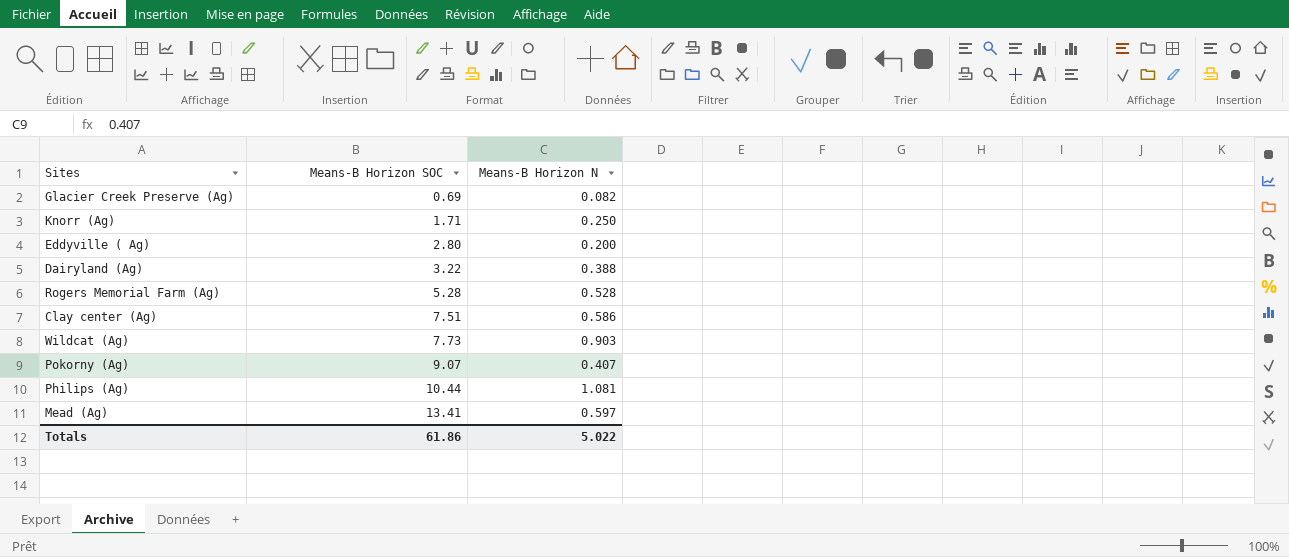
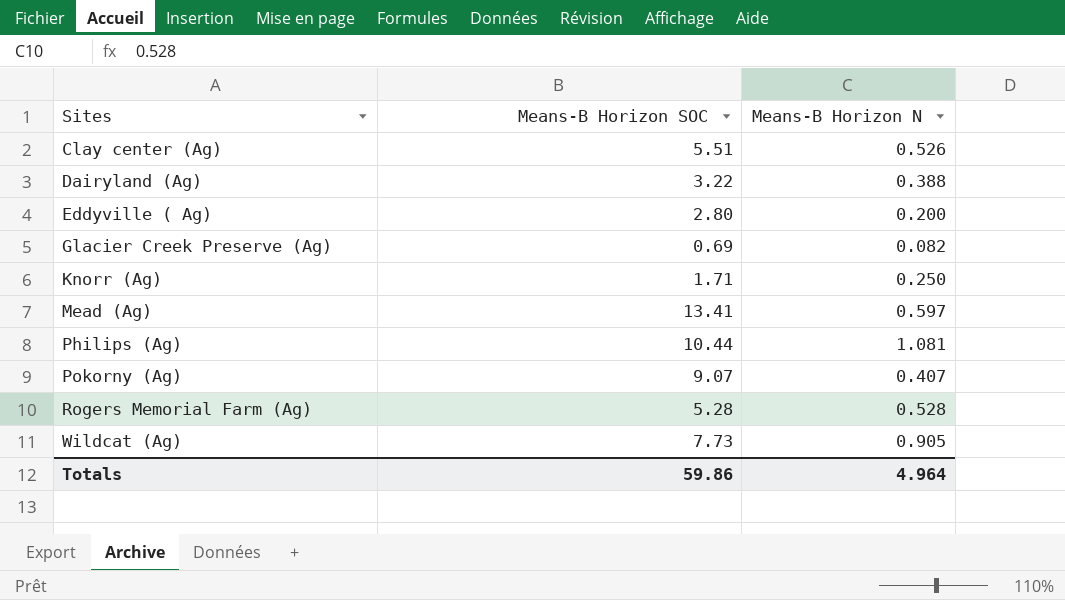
row order: Means-B Horizon SOC ascending -> Sites ascending
Clay center (Ag) | Means-B Horizon SOC: 7.51 -> 5.51
Clay center (Ag) | Means-B Horizon N: 0.586 -> 0.526
Wildcat (Ag) | Means-B Horizon N: 0.903 -> 0.905
Totals | Means-B Horizon SOC: 61.86 -> 59.86
Totals | Means-B Horizon N: 5.022 -> 4.964

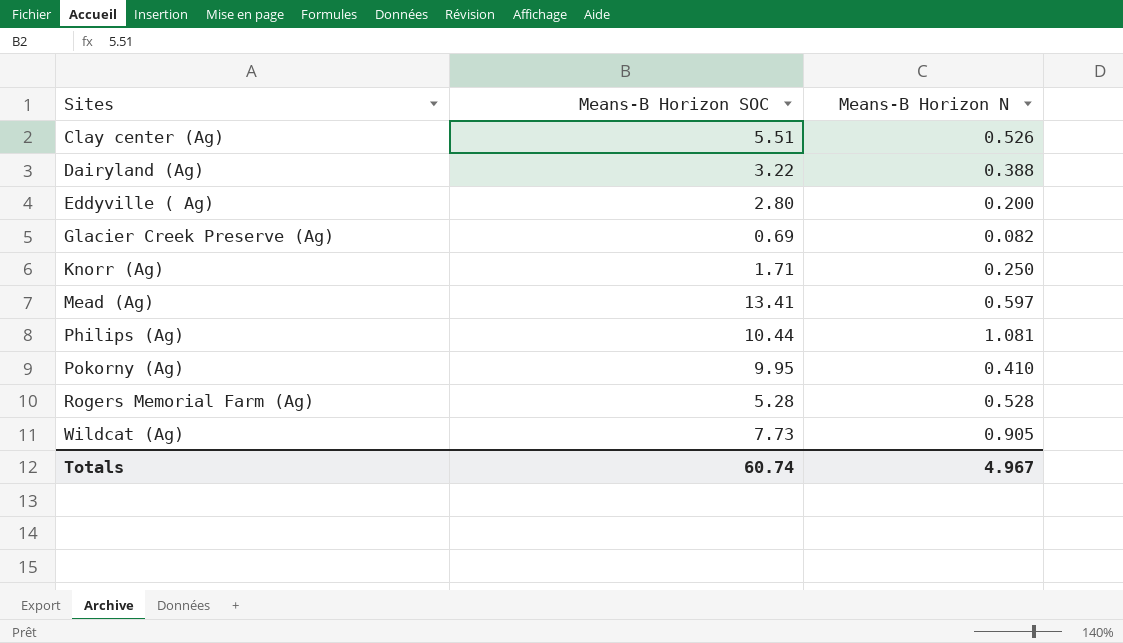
Pokorny (Ag) | Means-B Horizon SOC: 9.07 -> 9.95
Pokorny (Ag) | Means-B Horizon N: 0.407 -> 0.410
Totals | Means-B Horizon SOC: 59.86 -> 60.74
Totals | Means-B Horizon N: 4.964 -> 4.967

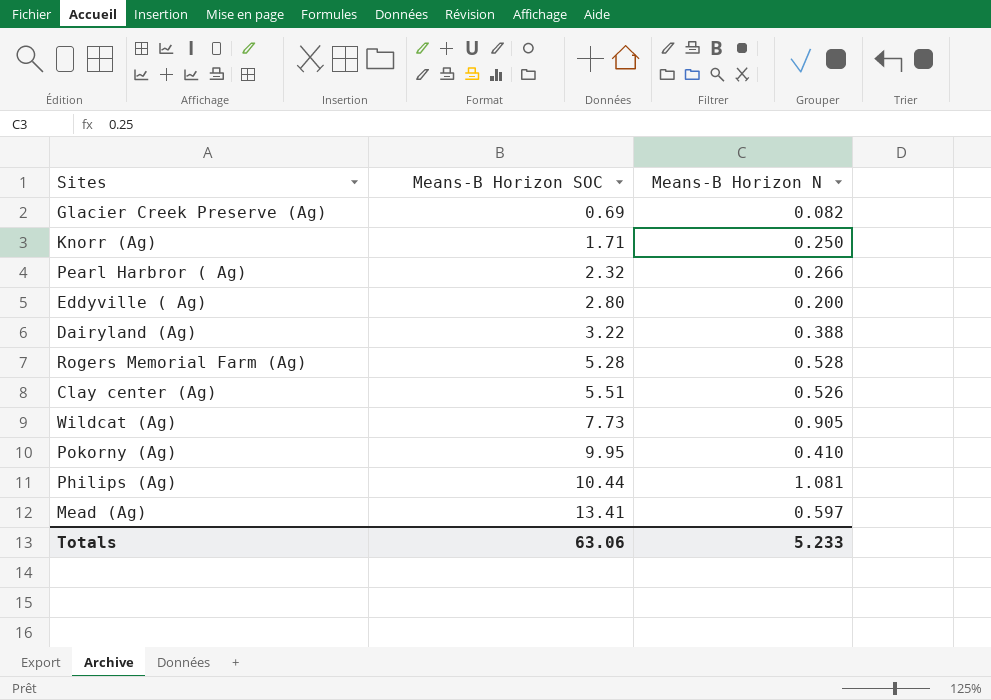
row order: Sites ascending -> Means-B Horizon SOC ascending
row Pearl Harbror ( Ag): none -> 2.32 | 0.266
Totals | Means-B Horizon SOC: 60.74 -> 63.06
Totals | Means-B Horizon N: 4.967 -> 5.233

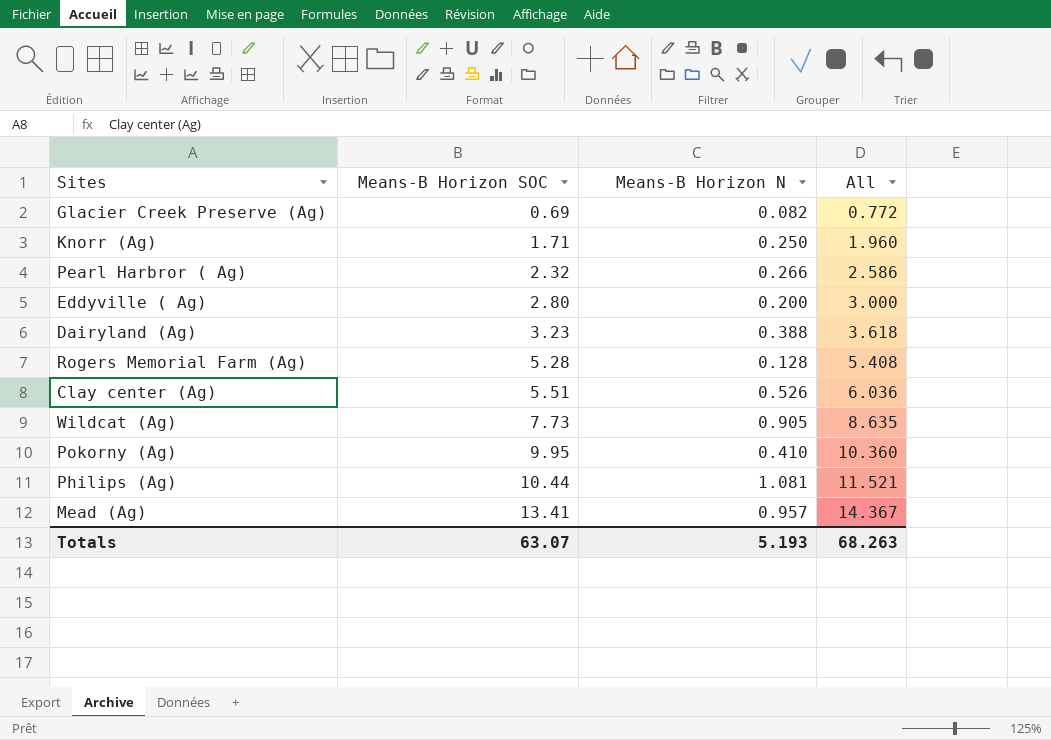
column All | formula: none -> [Means-B Horizon SOC] + [Means-B Horizon N]
Dairyland (Ag) | Means-B Horizon SOC: 3.22 -> 3.23
Rogers Memorial Farm (Ag) | Means-B Horizon N: 0.528 -> 0.128
Mead (Ag) | Means-B Horizon N: 0.597 -> 0.957
Totals | Means-B Horizon SOC: 63.06 -> 63.07
Totals | Means-B Horizon N: 5.233 -> 5.193

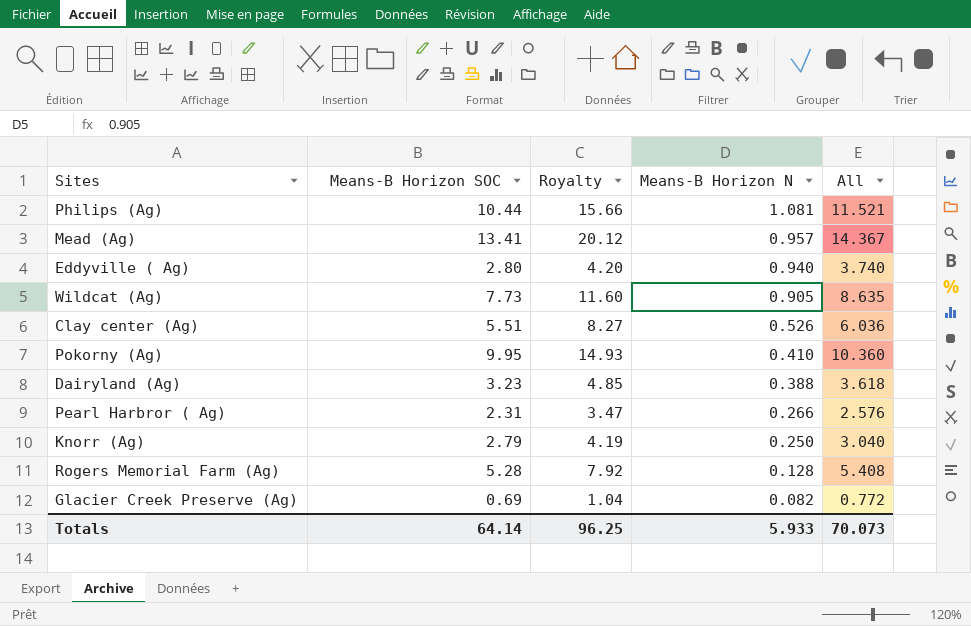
row order: Means-B Horizon SOC ascending -> Means-B Horizon N descending
column Royalty | formula: none -> [Means-B Horizon SOC] * 1.5
Eddyville ( Ag) | Means-B Horizon N: 0.200 -> 0.940
Eddyville ( Ag) | All: 3.000 -> 3.740
Pearl Harbror ( Ag) | Means-B Horizon SOC: 2.32 -> 2.31
Pearl Harbror ( Ag) | All: 2.586 -> 2.576
Knorr (Ag) | Means-B Horizon SOC: 1.71 -> 2.79
Knorr (Ag) | All: 1.960 -> 3.040
Totals | Means-B Horizon SOC: 63.07 -> 64.14
Totals | Means-B Horizon N: 5.193 -> 5.933
Totals | All: 68.263 -> 70.073

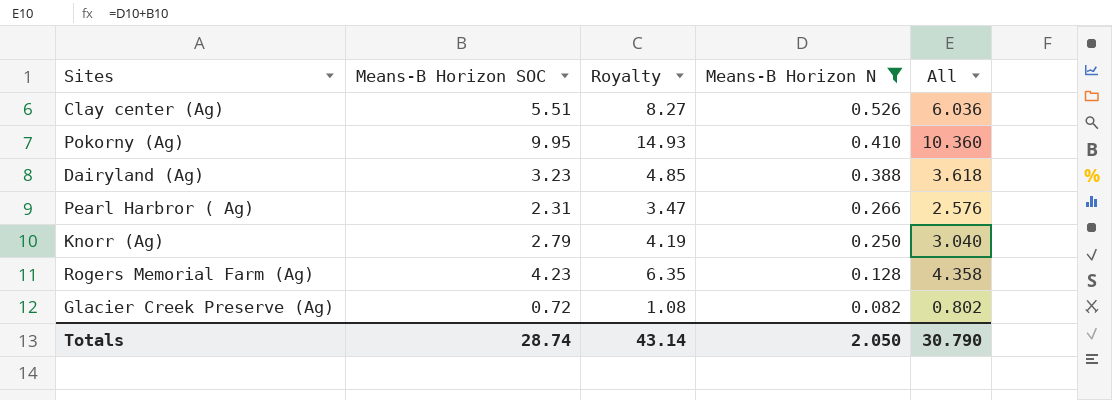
filter: none -> Means-B Horizon N <= 0.526
Rogers Memorial Farm (Ag) | Means-B Horizon SOC: 5.28 -> 4.23
Rogers Memorial Farm (Ag) | Royalty: 7.92 -> 6.35
Rogers Memorial Farm (Ag) | All: 5.408 -> 4.358
Glacier Creek Preserve (Ag) | Means-B Horizon SOC: 0.69 -> 0.72
Glacier Creek Preserve (Ag) | Royalty: 1.04 -> 1.08
Glacier Creek Preserve (Ag) | All: 0.772 -> 0.802
Totals | Means-B Horizon SOC: 64.14 -> 28.74
Totals | Royalty: 96.25 -> 43.14
Totals | Means-B Horizon N: 5.933 -> 2.050
Totals | All: 70.073 -> 30.790

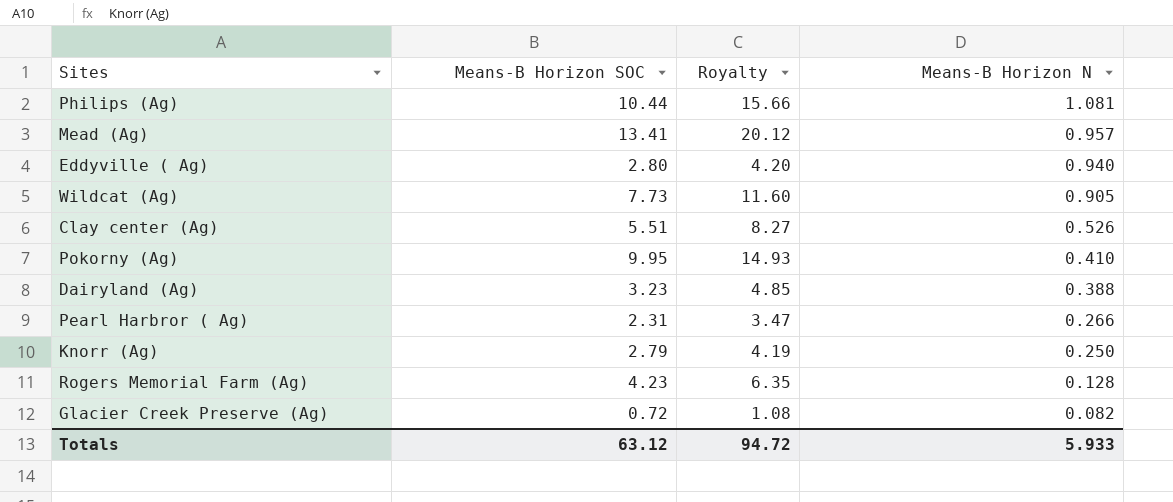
filter: Means-B Horizon N <= 0.526 -> none
column All | formula: [Means-B Horizon SOC] + [Means-B Horizon N] -> none
Totals | Means-B Horizon SOC: 28.74 -> 63.12
Totals | Royalty: 43.14 -> 94.72
Totals | Means-B Horizon N: 2.050 -> 5.933

